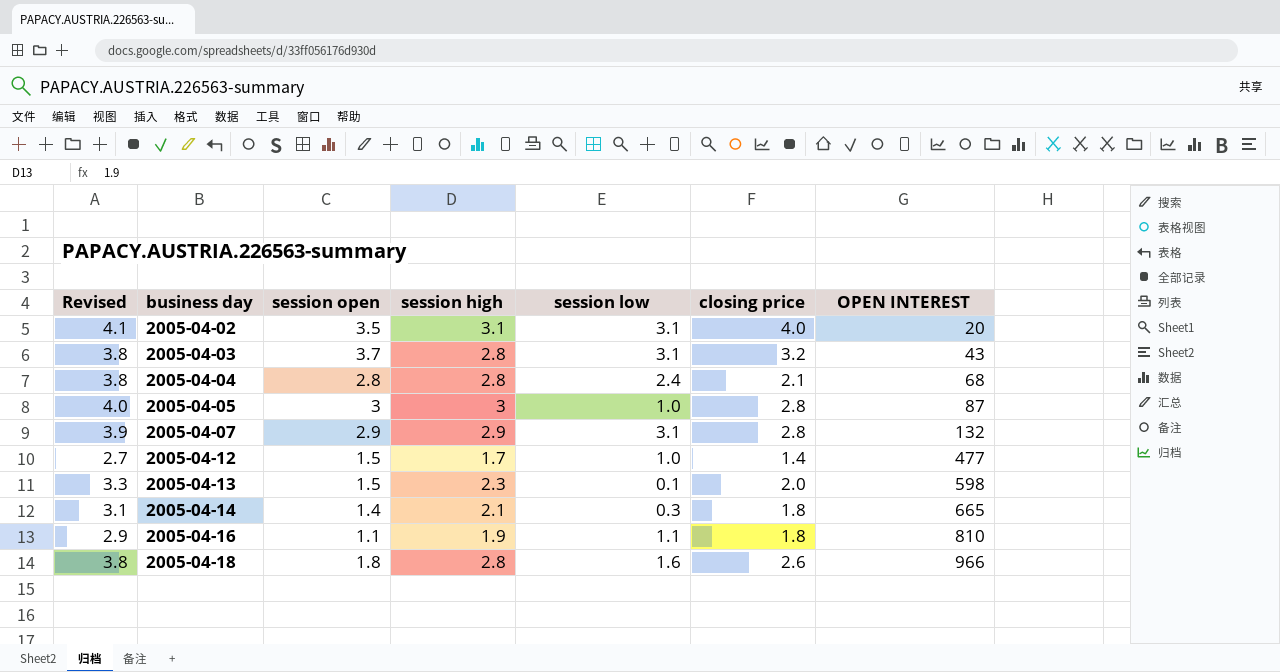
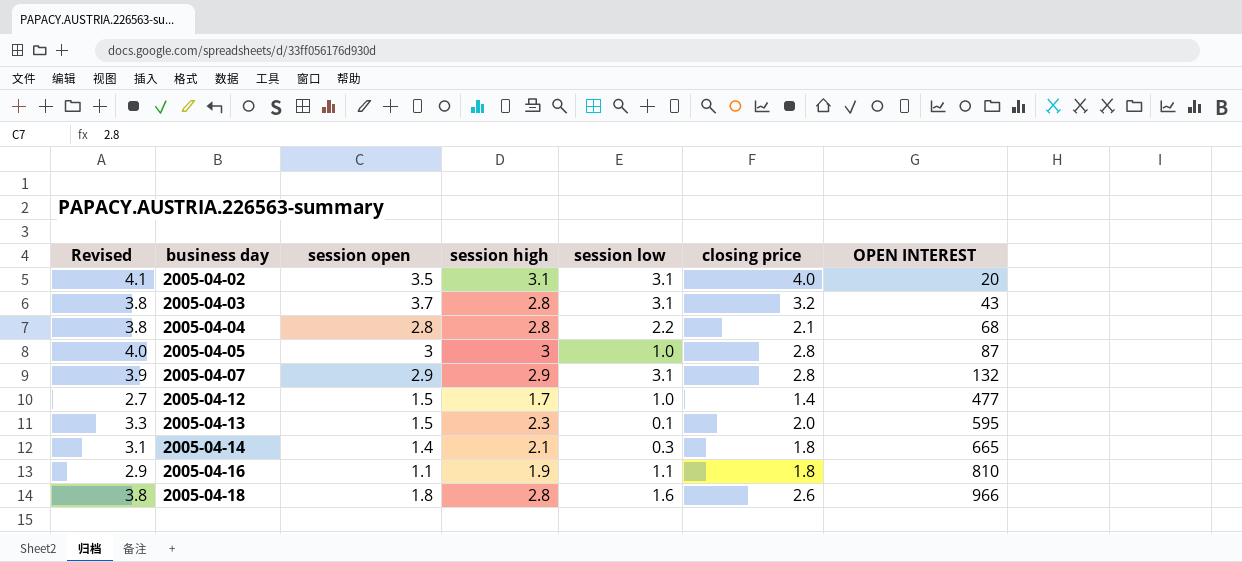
2005-04-04 | session low: 2.4 -> 2.2
2005-04-13 | OPEN INTEREST: 598 -> 595

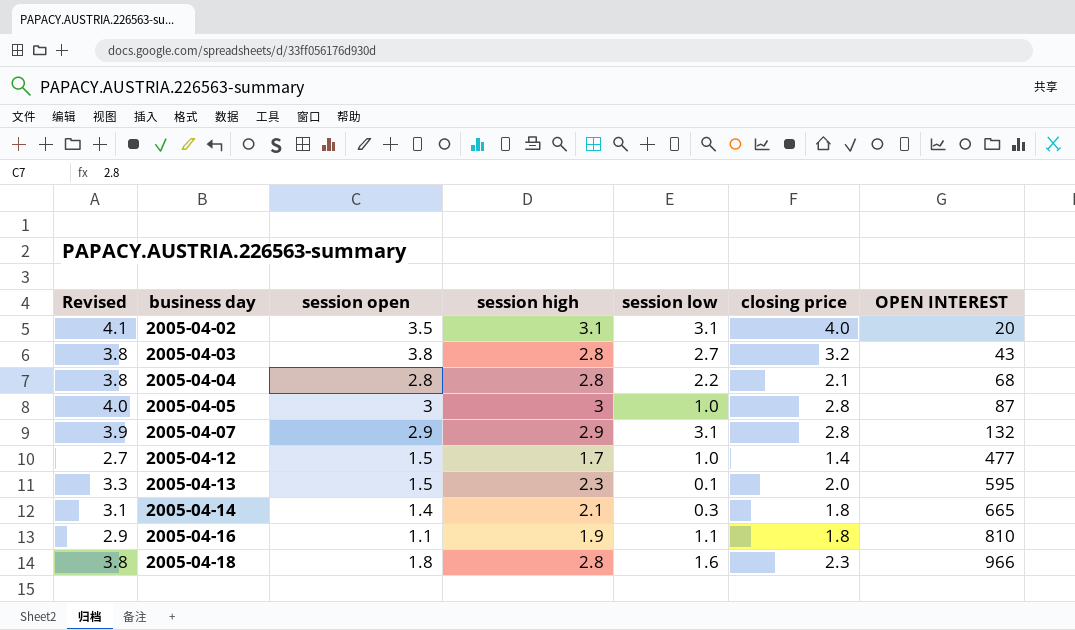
2005-04-03 | session open: 3.7 -> 3.8
2005-04-03 | session low: 3.1 -> 2.7
2005-04-18 | closing price: 2.6 -> 2.3

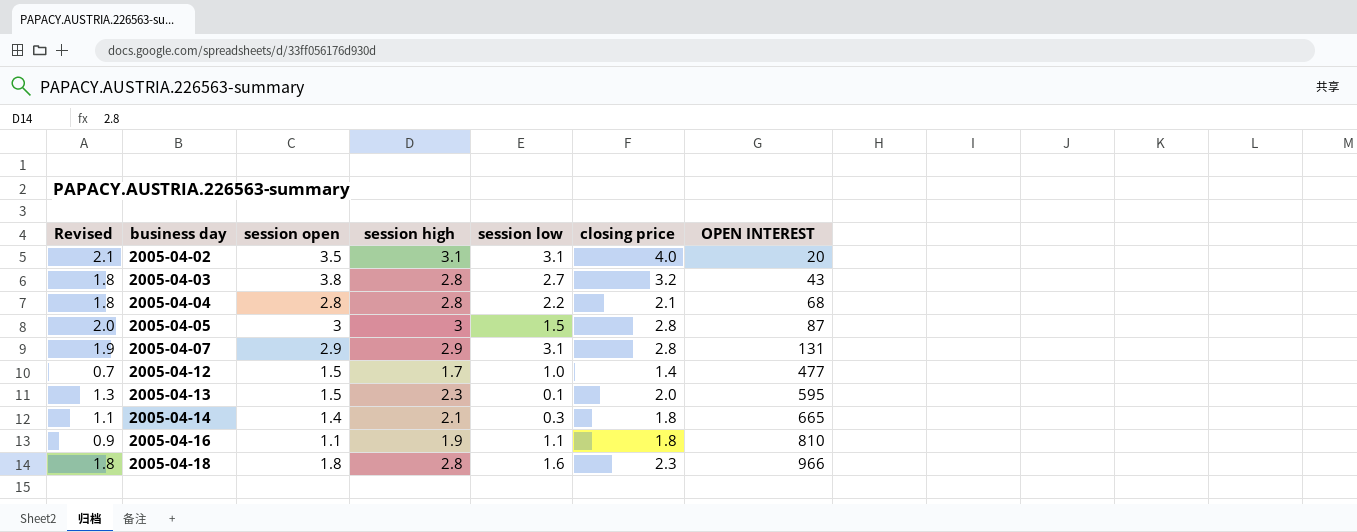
column Revised | formula: [session high] + 1 -> [session high] - 1
2005-04-05 | session low: 1.0 -> 1.5
2005-04-07 | OPEN INTEREST: 132 -> 131

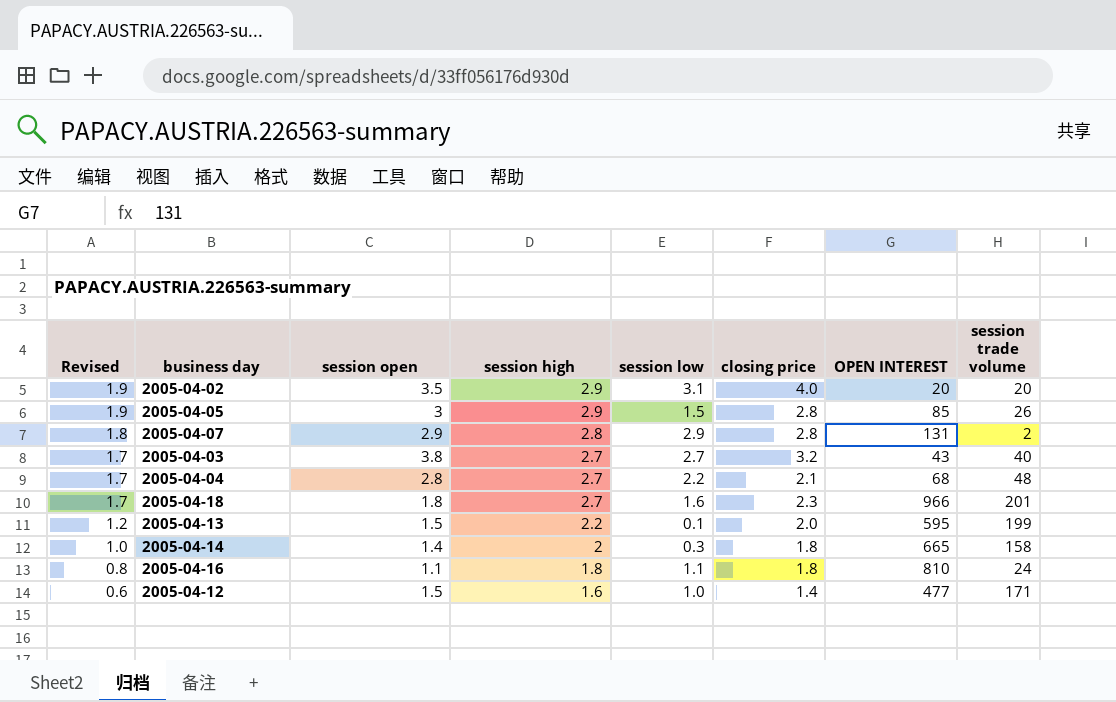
row order: business day ascending -> Revised descending
column session trade volume | position: none -> 8
2005-04-02 | Revised: 2.1 -> 1.9
2005-04-02 | session high: 3.1 -> 2.9
2005-04-05 | Revised: 2.0 -> 1.9
2005-04-05 | session high: 3 -> 2.9
2005-04-05 | OPEN INTEREST: 87 -> 85
2005-04-07 | Revised: 1.9 -> 1.8
2005-04-07 | session high: 2.9 -> 2.8
2005-04-07 | session low: 3.1 -> 2.9
2005-04-03 | Revised: 1.8 -> 1.7
2005-04-03 | session high: 2.8 -> 2.7
2005-04-04 | Revised: 1.8 -> 1.7
2005-04-04 | session high: 2.8 -> 2.7
2005-04-18 | Revised: 1.8 -> 1.7
2005-04-18 | session high: 2.8 -> 2.7
2005-04-13 | Revised: 1.3 -> 1.2
2005-04-13 | session high: 2.3 -> 2.2
2005-04-14 | Revised: 1.1 -> 1.0
2005-04-14 | session high: 2.1 -> 2
2005-04-16 | Revised: 0.9 -> 0.8
2005-04-16 | session high: 1.9 -> 1.8
2005-04-12 | Revised: 0.7 -> 0.6
2005-04-12 | session high: 1.7 -> 1.6

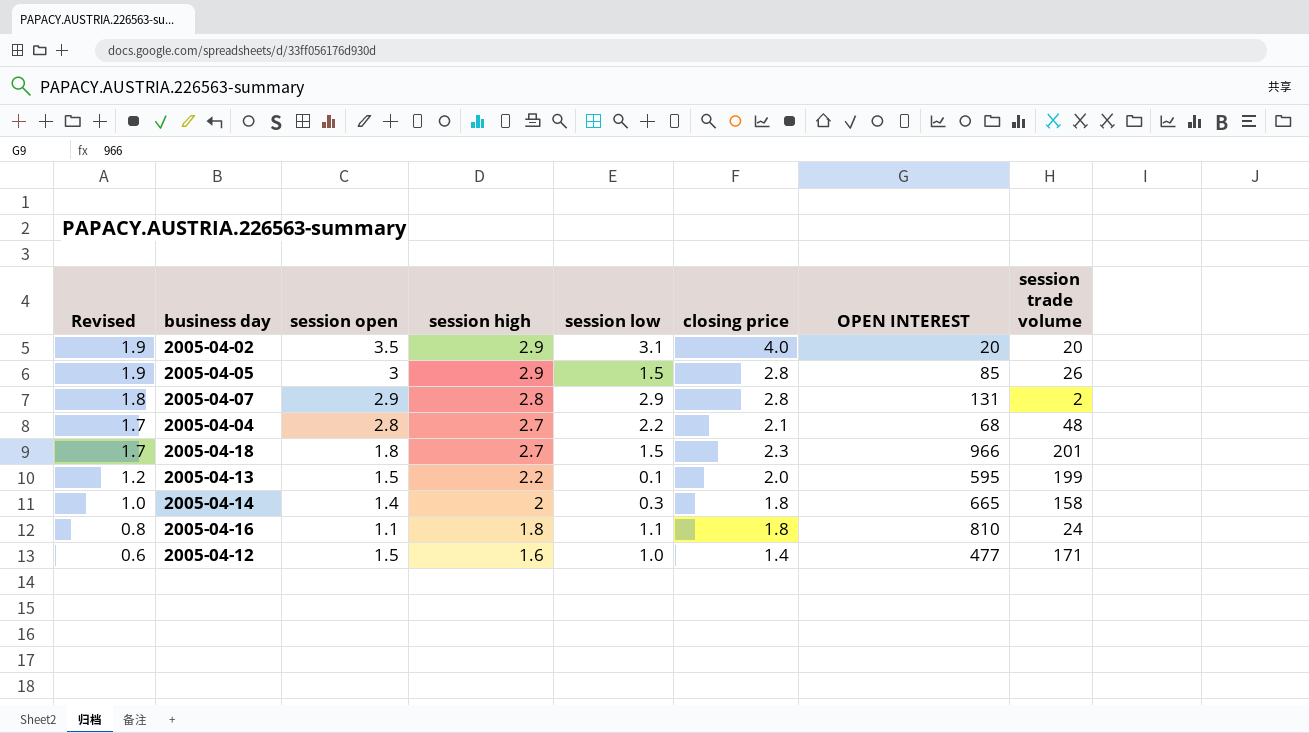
row 2005-04-03: 1.7 | 3.8 | 2.7 | 2.7 | 3.2 | 43 | 40 -> none
2005-04-18 | session low: 1.6 -> 1.5

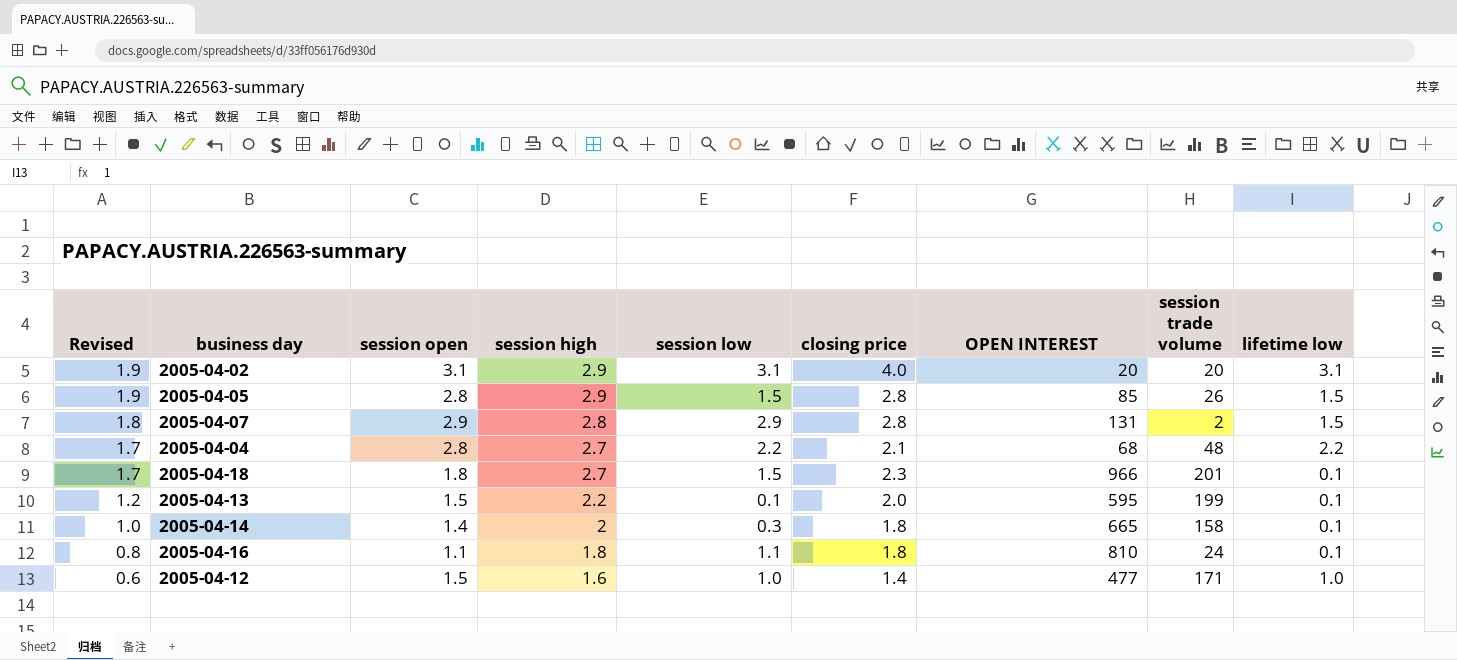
column lifetime low | position: none -> 9
2005-04-02 | session open: 3.5 -> 3.1
2005-04-05 | session open: 3 -> 2.8

